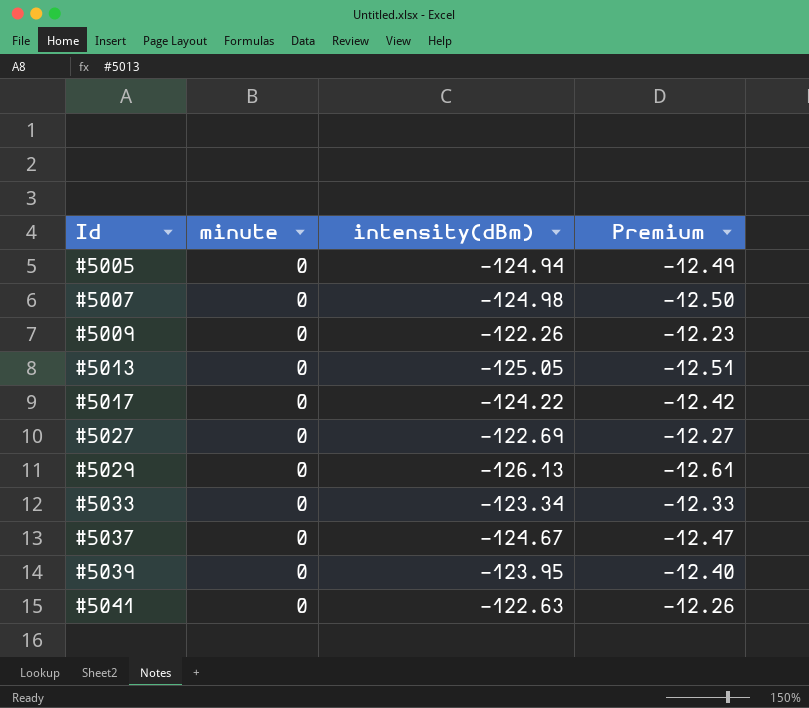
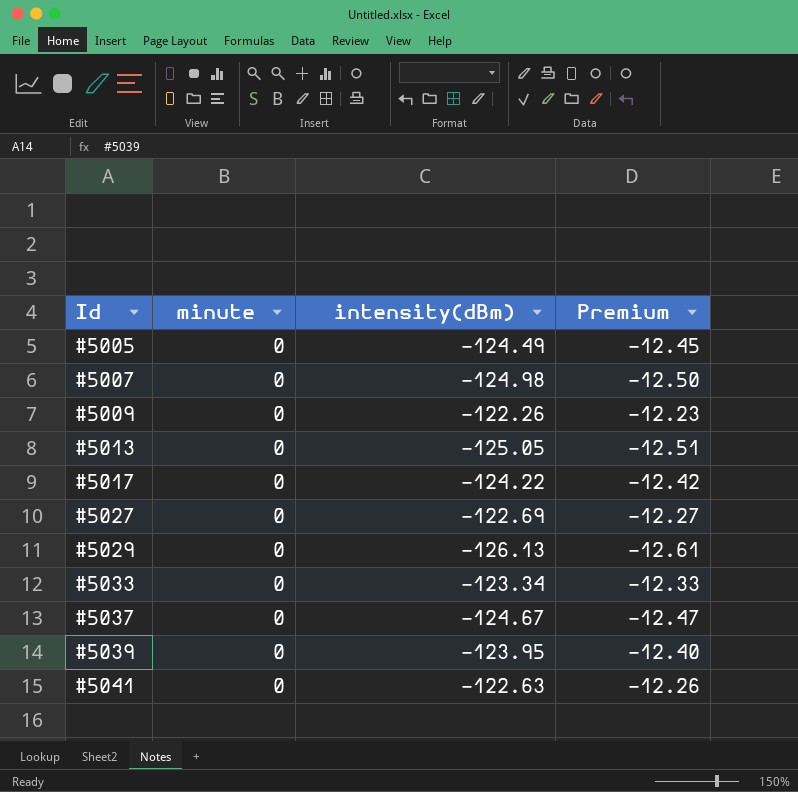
#5005 | intensity(dBm): -124.94 -> -124.49
#5005 | Premium: -12.49 -> -12.45

